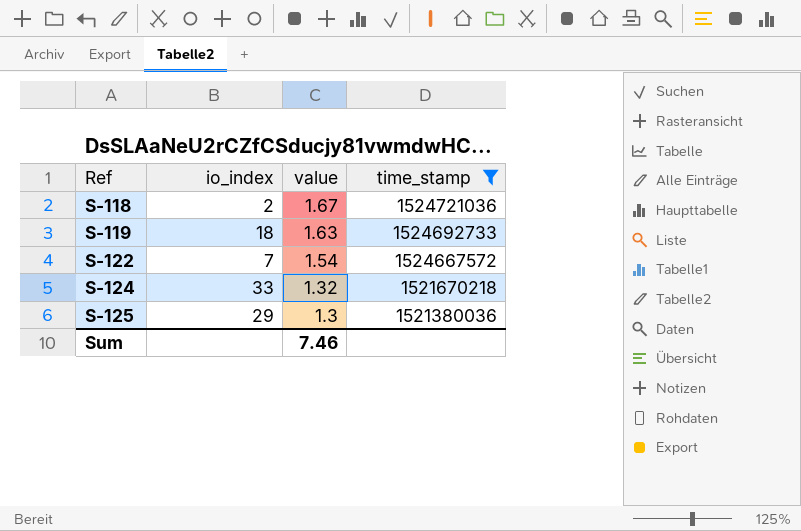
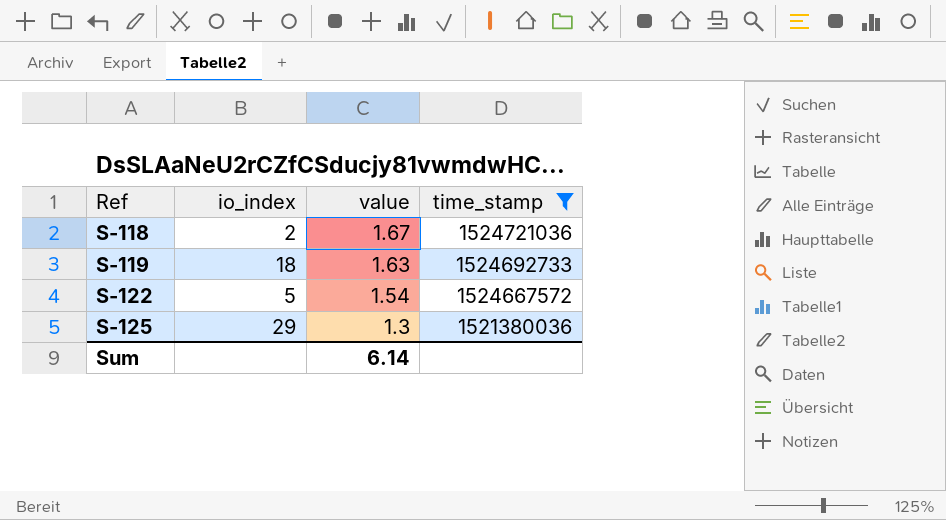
row S-124: 33 | 1.32 | 1521670218 -> none
S-122 | io_index: 7 -> 5
Sum | value: 7.46 -> 6.14

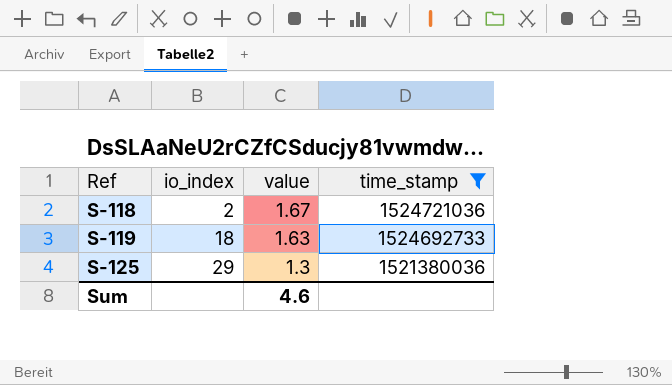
row S-122: 5 | 1.54 | 1524667572 -> none
Sum | value: 6.14 -> 4.6

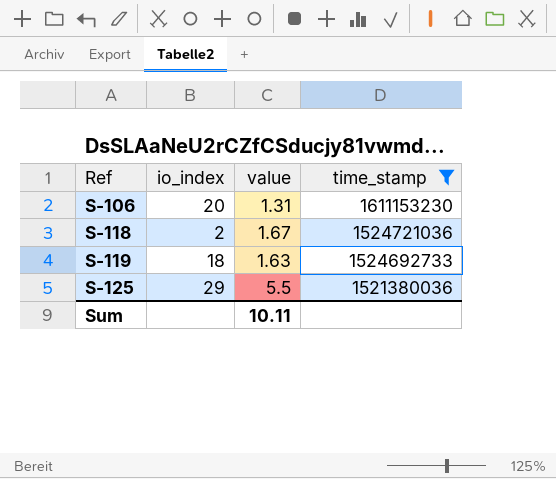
row S-106: none -> 20 | 1.31 | 1611153230
S-125 | value: 1.3 -> 5.5
Sum | value: 4.6 -> 10.11

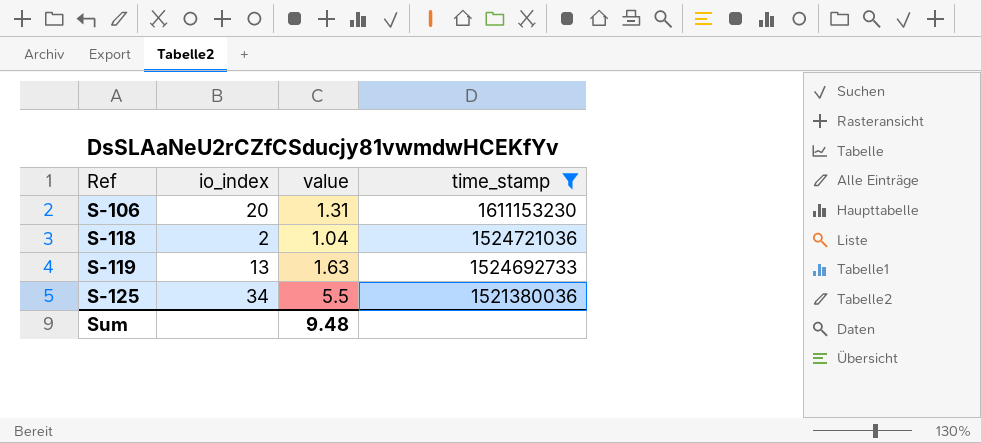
S-118 | value: 1.67 -> 1.04
S-119 | io_index: 18 -> 13
S-125 | io_index: 29 -> 34
Sum | value: 10.11 -> 9.48

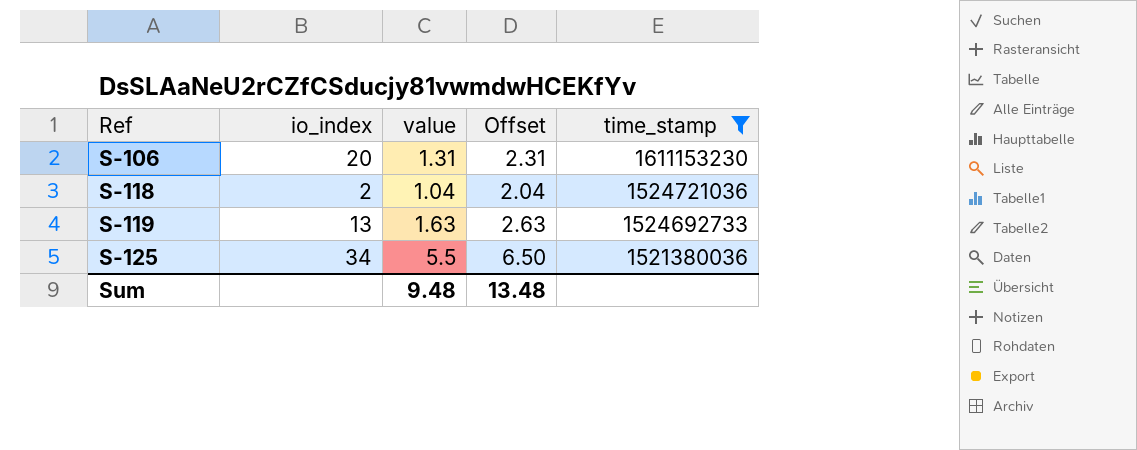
column Offset | formula: none -> [value] + 1

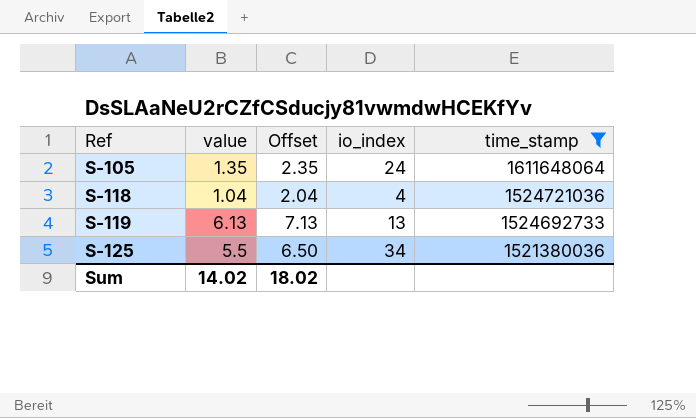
column io_index | position: 2 -> 4
row S-106: 20 | 1.31 | 2.31 | 1611153230 -> none
row S-105: none -> 1.35 | 2.35 | 24 | 1611648064
S-118 | io_index: 2 -> 4
S-119 | value: 1.63 -> 6.13
S-119 | Offset: 2.63 -> 7.13
Sum | value: 9.48 -> 14.02
Sum | Offset: 13.48 -> 18.02

